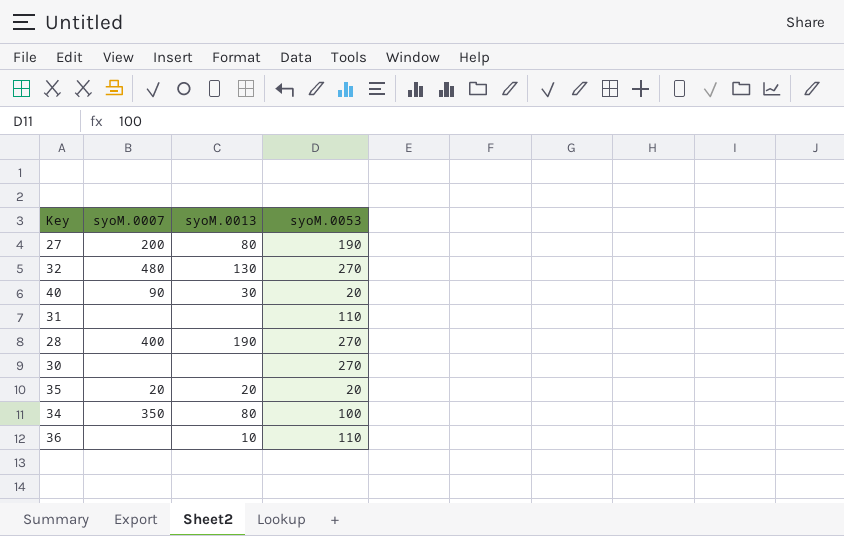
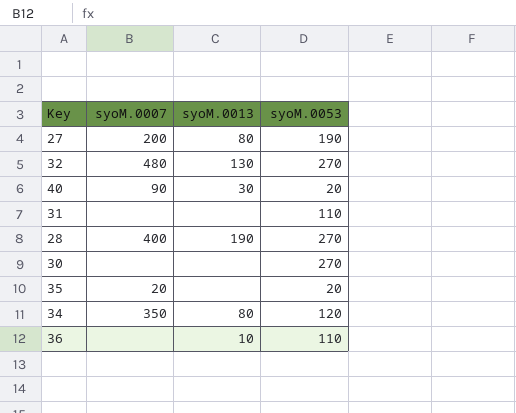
35 | syoM.0013: 20 -> none
34 | syoM.0053: 100 -> 120

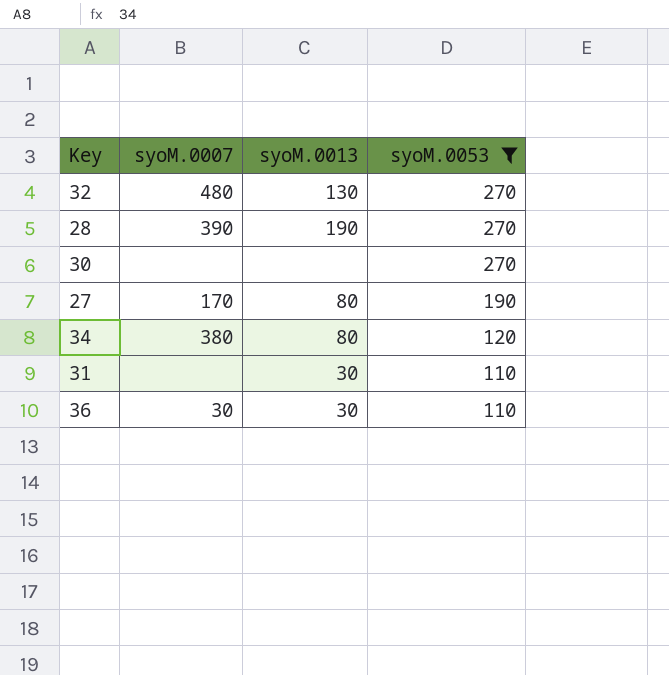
filter: none -> syoM.0053 != 20
row order: none -> syoM.0053 descending
28 | syoM.0007: 400 -> 390
27 | syoM.0007: 200 -> 170
34 | syoM.0007: 350 -> 380
31 | syoM.0013: none -> 30
36 | syoM.0007: none -> 30
36 | syoM.0013: 10 -> 30

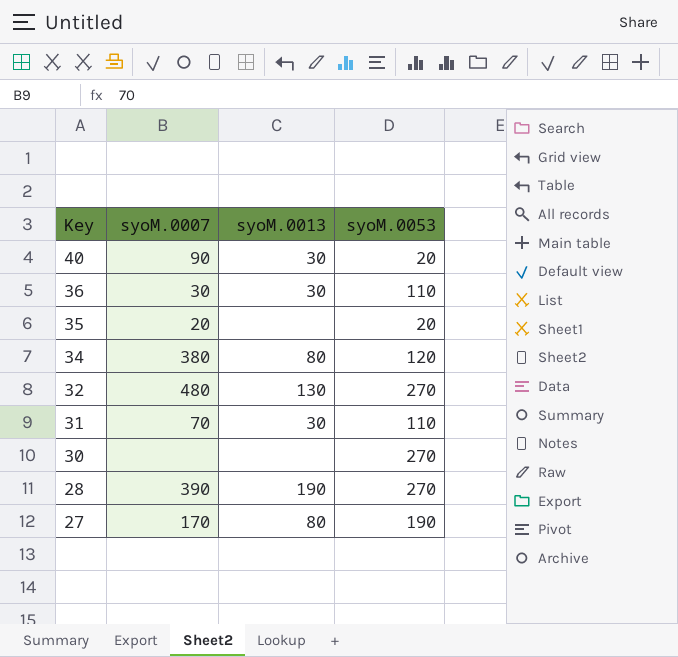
filter: syoM.0053 != 20 -> none
row order: syoM.0053 descending -> Key descending
31 | syoM.0007: none -> 70

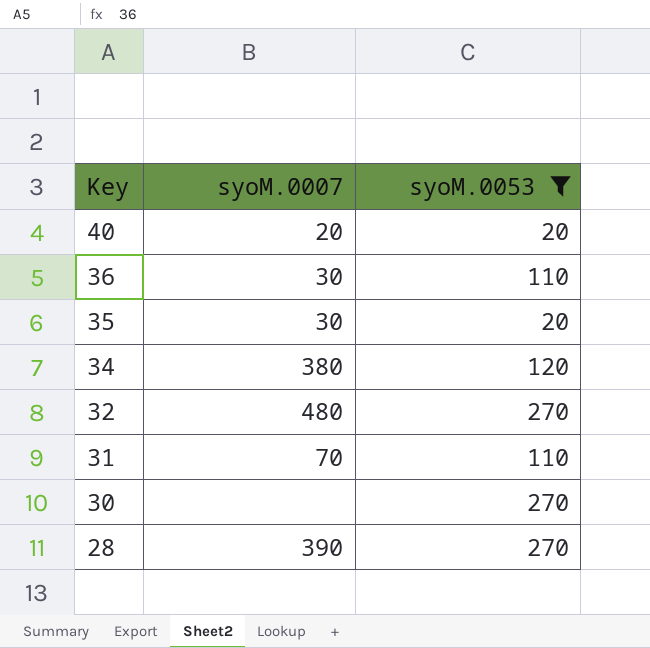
filter: none -> syoM.0053 != 190
column syoM.0013 | position: 3 -> none
40 | syoM.0007: 90 -> 20
35 | syoM.0007: 20 -> 30

